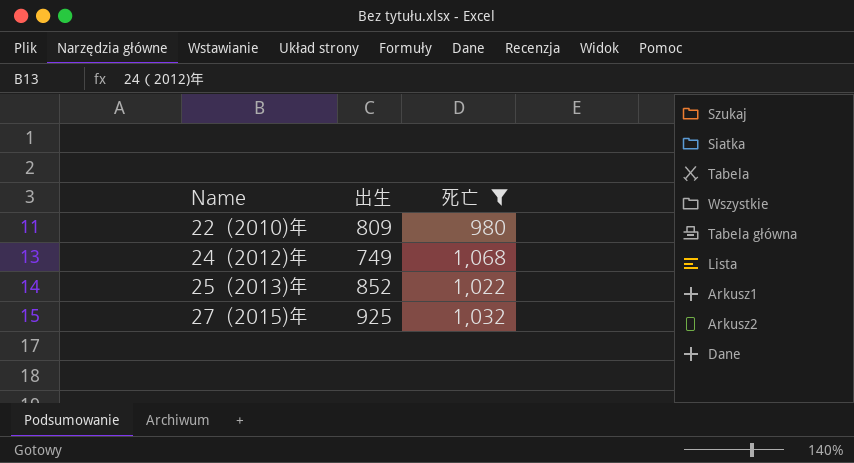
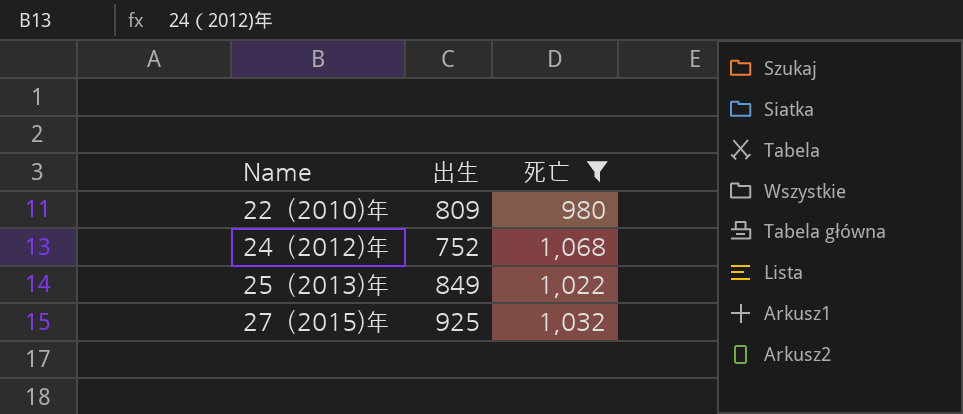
24（2012)年 | 出生: 749 -> 752
25（2013)年 | 出生: 852 -> 849

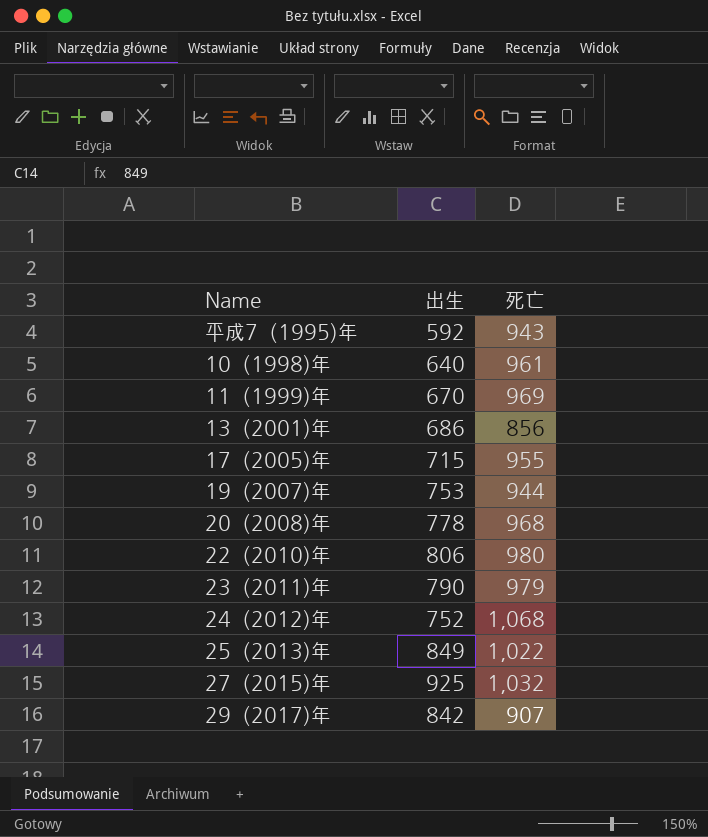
filter: 死亡 >= 980 -> none
22（2010)年 | 出生: 809 -> 806

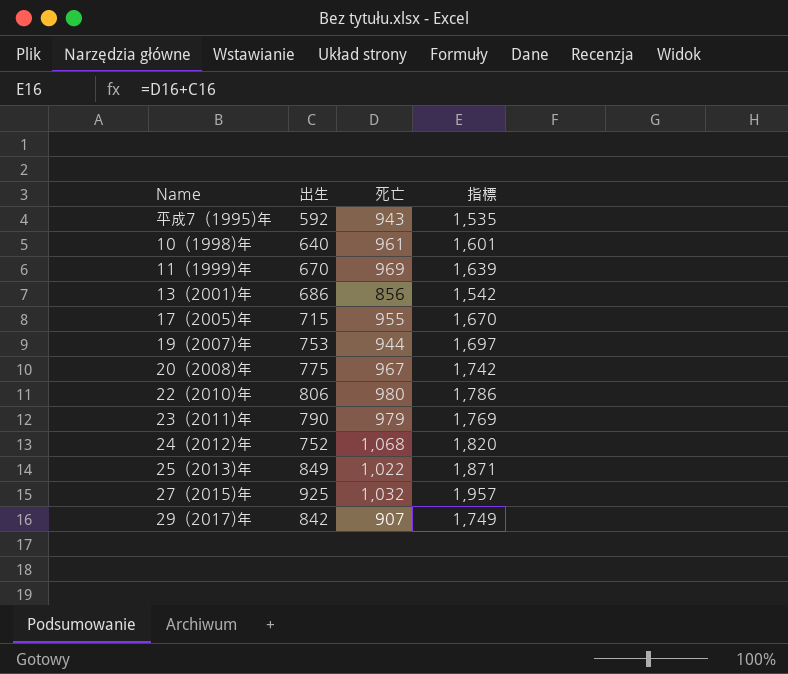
column 指標 | formula: none -> [出生] + [死亡]
20（2008)年 | 出生: 778 -> 775
20（2008)年 | 死亡: 968 -> 967

